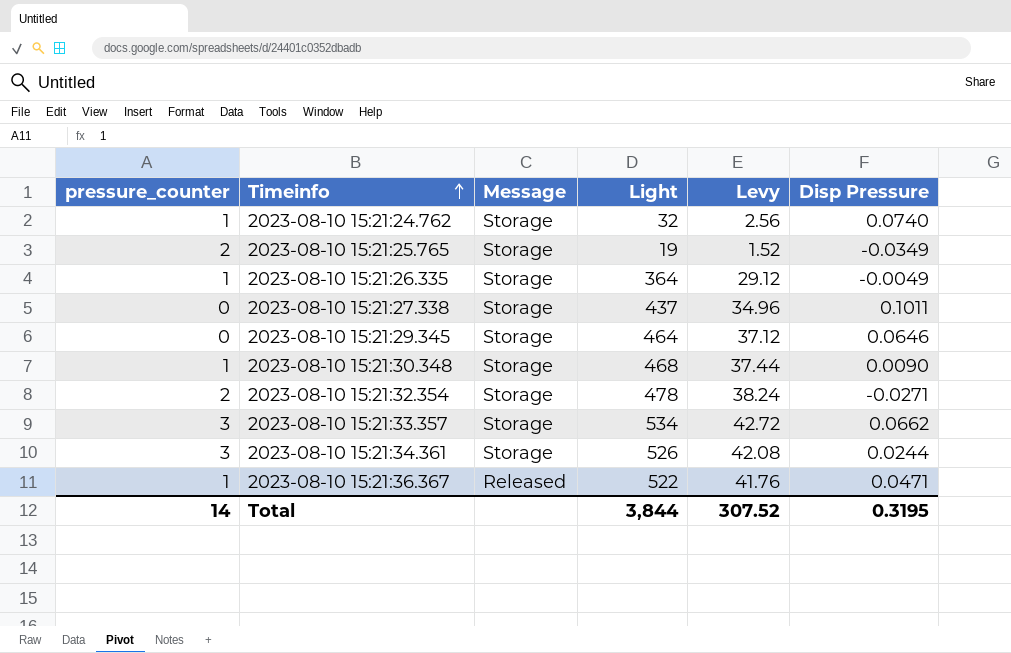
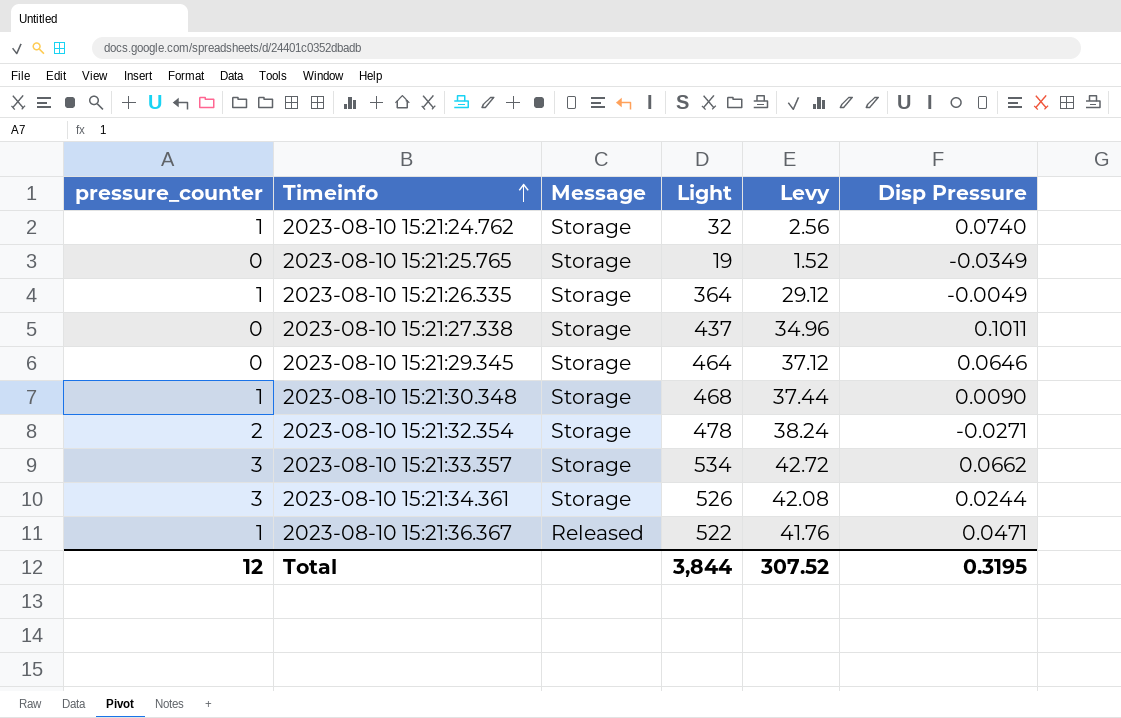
2023-08-10 15:21:25.765 | pressure_counter: 2 -> 0
Total | pressure_counter: 14 -> 12

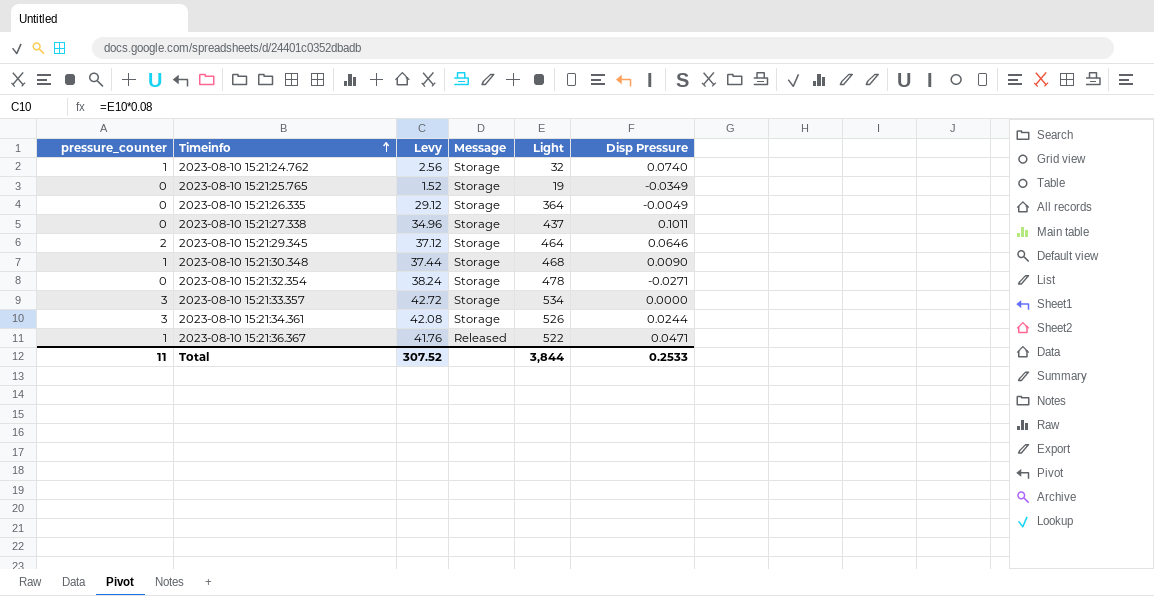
column Levy | position: 5 -> 3
2023-08-10 15:21:26.335 | pressure_counter: 1 -> 0
2023-08-10 15:21:29.345 | pressure_counter: 0 -> 2
2023-08-10 15:21:32.354 | pressure_counter: 2 -> 0
2023-08-10 15:21:33.357 | Disp Pressure: 0.0662 -> 0.0000
Total | pressure_counter: 12 -> 11
Total | Disp Pressure: 0.3195 -> 0.2533

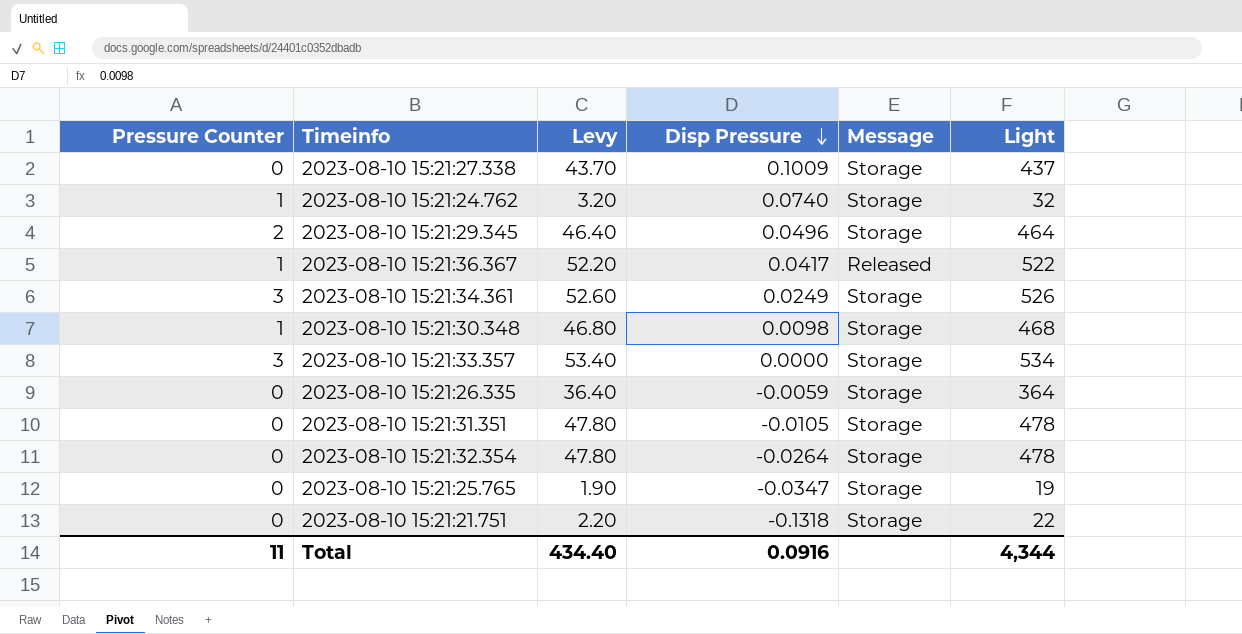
row order: Timeinfo ascending -> Disp Pressure descending
column name: pressure_counter -> Pressure Counter
column Levy | formula: [Light] * 0.08 -> [Light] * 0.1
column Disp Pressure | position: 6 -> 4
2023-08-10 15:21:27.338 | Disp Pressure: 0.1011 -> 0.1009
2023-08-10 15:21:29.345 | Disp Pressure: 0.0646 -> 0.0496
2023-08-10 15:21:36.367 | Disp Pressure: 0.0471 -> 0.0417
2023-08-10 15:21:34.361 | Disp Pressure: 0.0244 -> 0.0249
2023-08-10 15:21:30.348 | Disp Pressure: 0.0090 -> 0.0098
2023-08-10 15:21:26.335 | Disp Pressure: -0.0049 -> -0.0059
row 2023-08-10 15:21:31.351: none -> 0 | 47.80 | -0.0105 | Storage | 478
2023-08-10 15:21:32.354 | Disp Pressure: -0.0271 -> -0.0264
2023-08-10 15:21:25.765 | Disp Pressure: -0.0349 -> -0.0347
row 2023-08-10 15:21:21.751: none -> 0 | 2.20 | -0.1318 | Storage | 22
Total | Levy: 307.52 -> 434.40
Total | Disp Pressure: 0.2533 -> 0.0916
Total | Light: 3,844 -> 4,344

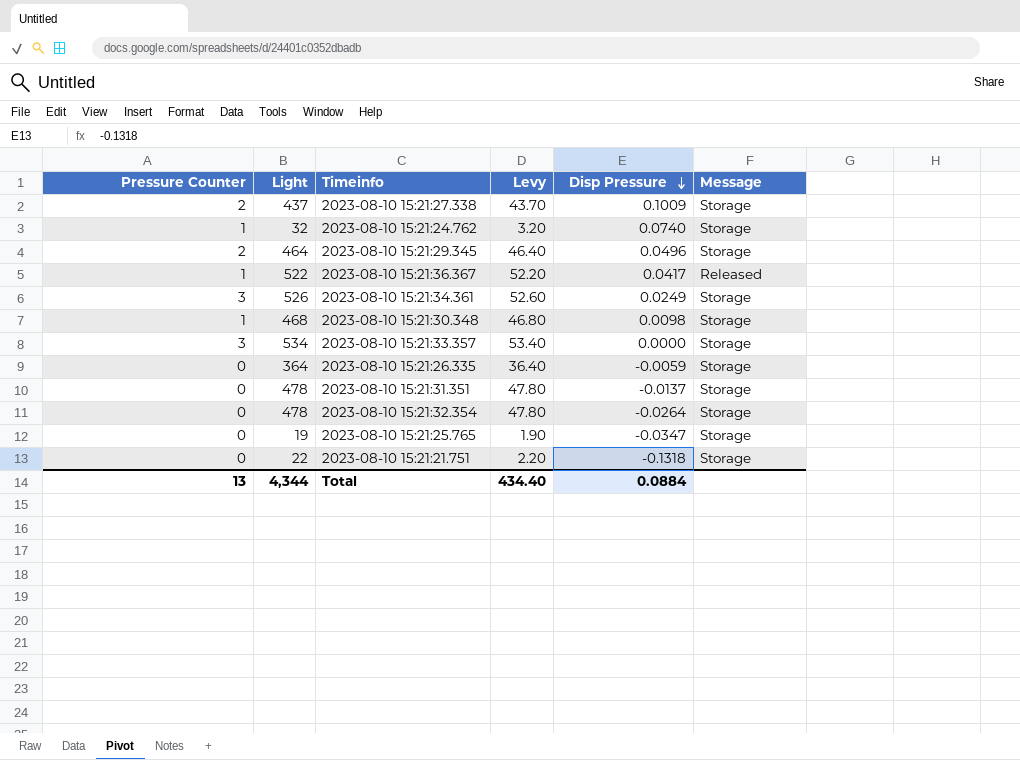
column Light | position: 6 -> 2
2023-08-10 15:21:27.338 | Pressure Counter: 0 -> 2
2023-08-10 15:21:31.351 | Disp Pressure: -0.0105 -> -0.0137
Total | Pressure Counter: 11 -> 13
Total | Disp Pressure: 0.0916 -> 0.0884

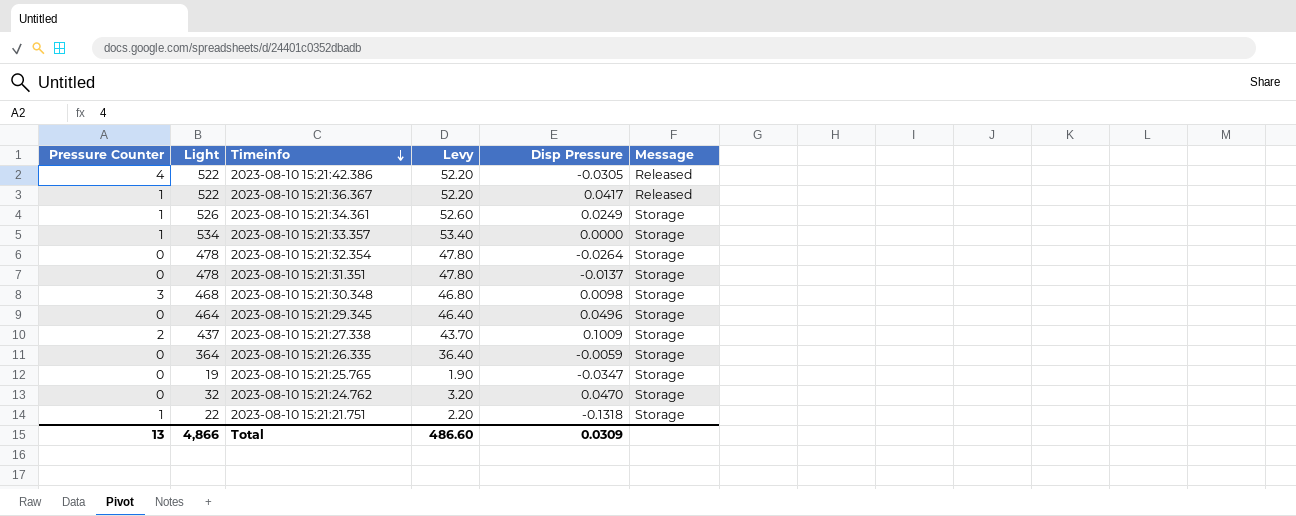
row order: Disp Pressure descending -> Timeinfo descending
row 2023-08-10 15:21:42.386: none -> 4 | 522 | 52.20 | -0.0305 | Released
2023-08-10 15:21:34.361 | Pressure Counter: 3 -> 1
2023-08-10 15:21:33.357 | Pressure Counter: 3 -> 1
2023-08-10 15:21:30.348 | Pressure Counter: 1 -> 3
2023-08-10 15:21:29.345 | Pressure Counter: 2 -> 0
2023-08-10 15:21:24.762 | Pressure Counter: 1 -> 0
2023-08-10 15:21:24.762 | Disp Pressure: 0.0740 -> 0.0470
2023-08-10 15:21:21.751 | Pressure Counter: 0 -> 1
Total | Light: 4,344 -> 4,866
Total | Levy: 434.40 -> 486.60
Total | Disp Pressure: 0.0884 -> 0.0309

